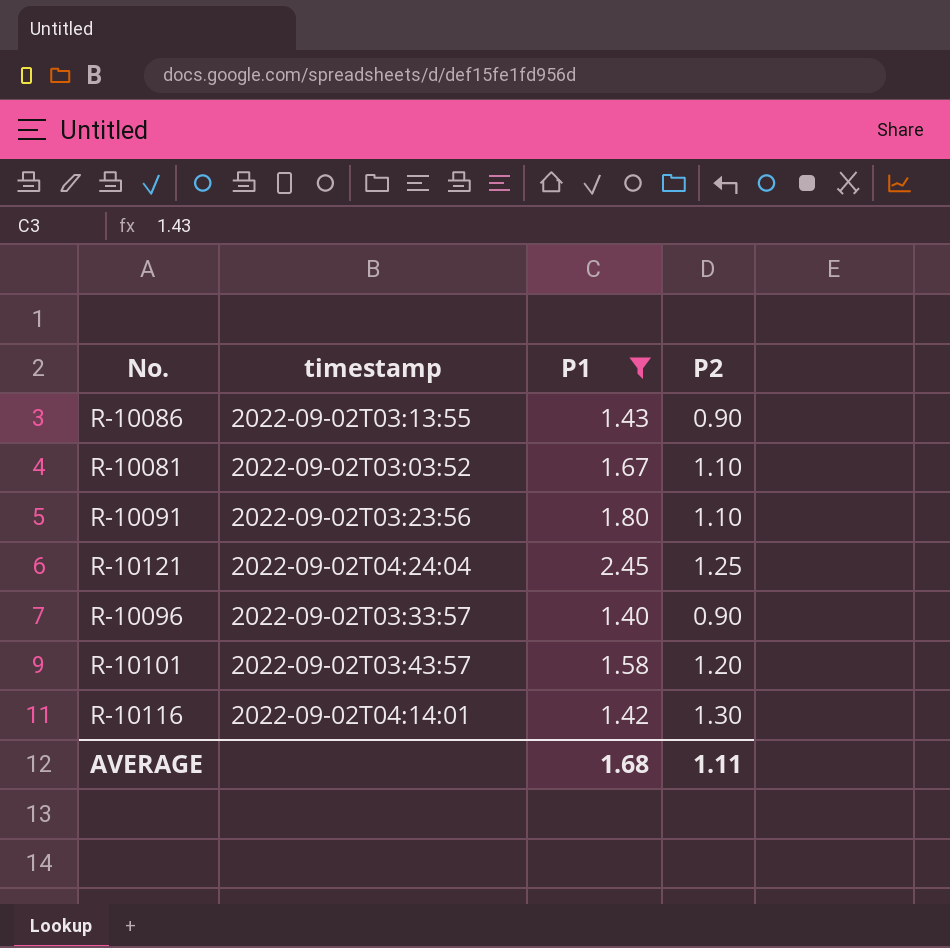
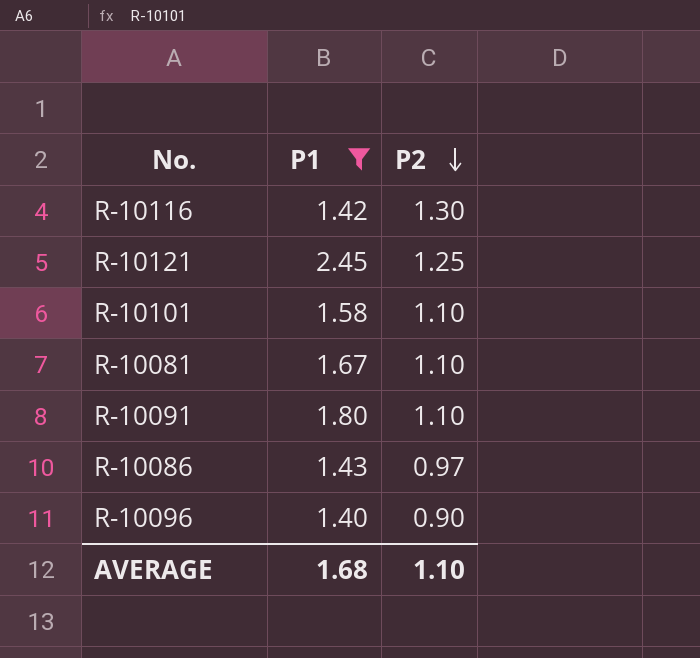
row order: none -> P2 descending
column timestamp | position: 2 -> none
R-10101 | P2: 1.20 -> 1.10
R-10086 | P2: 0.90 -> 0.97
AVERAGE | P2: 1.11 -> 1.10

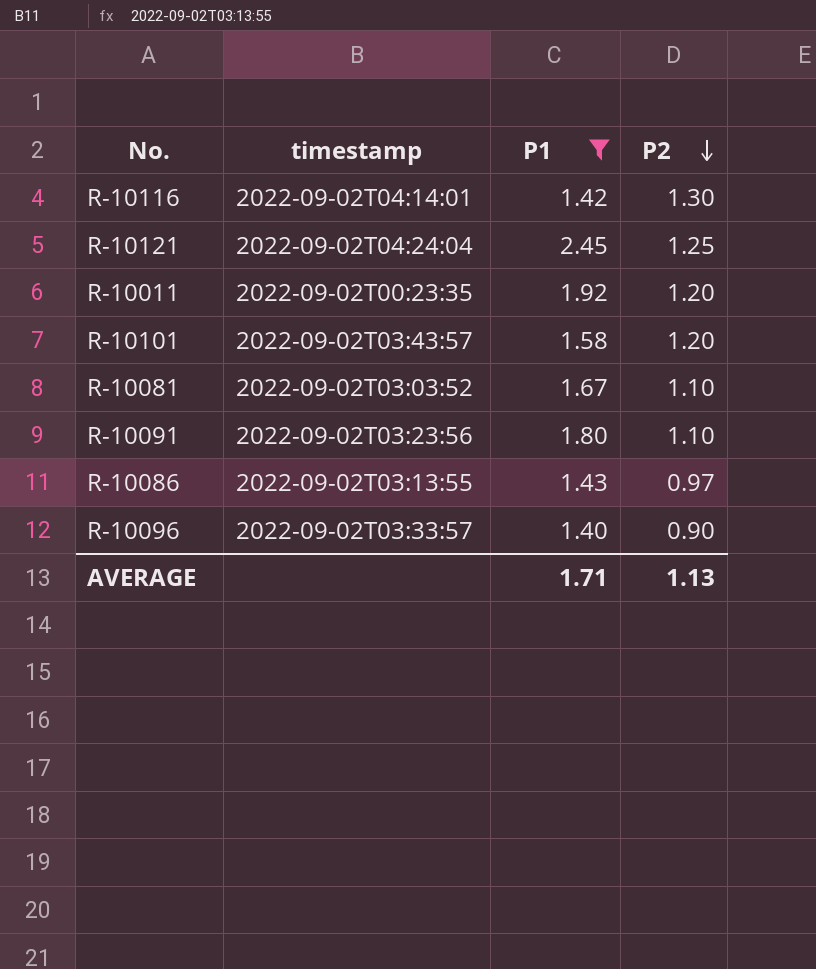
column timestamp | position: none -> 2
row R-10011: none -> 2022-09-02T00:23:35 | 1.92 | 1.20
R-10101 | P2: 1.10 -> 1.20
AVERAGE | P1: 1.68 -> 1.71
AVERAGE | P2: 1.10 -> 1.13

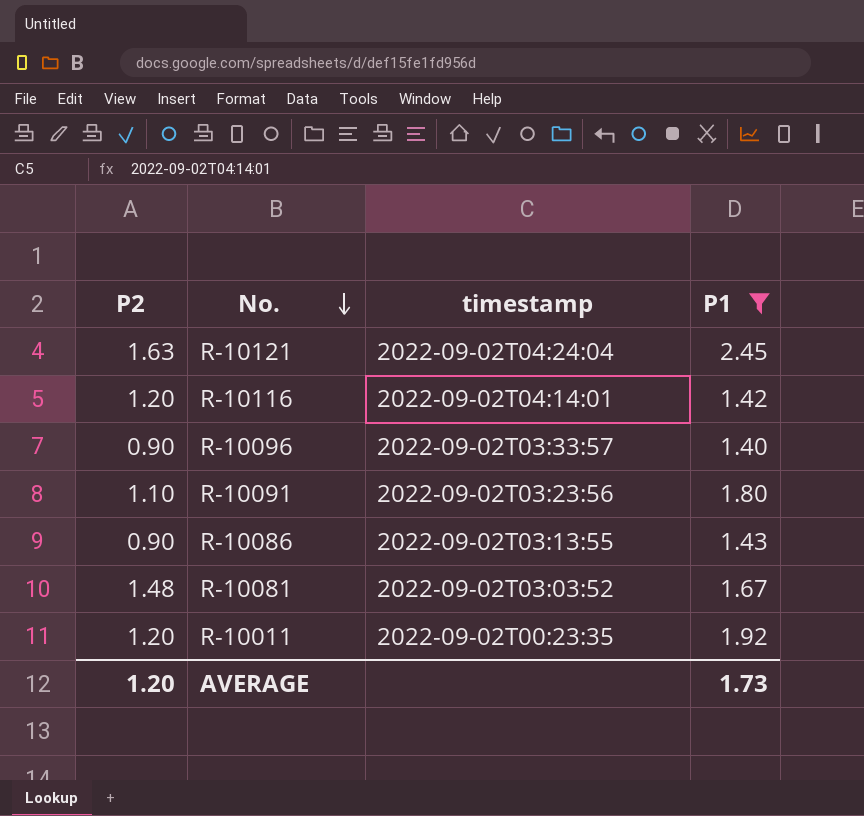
row order: P2 descending -> No. descending
column P2 | position: 4 -> 1
row R-10101: 2022-09-02T03:43:57 | 1.58 | 1.20 -> none
R-10121 | P2: 1.25 -> 1.63
R-10116 | P2: 1.30 -> 1.20
R-10086 | P2: 0.97 -> 0.90
R-10081 | P2: 1.10 -> 1.48
AVERAGE | P2: 1.13 -> 1.20
AVERAGE | P1: 1.71 -> 1.73

